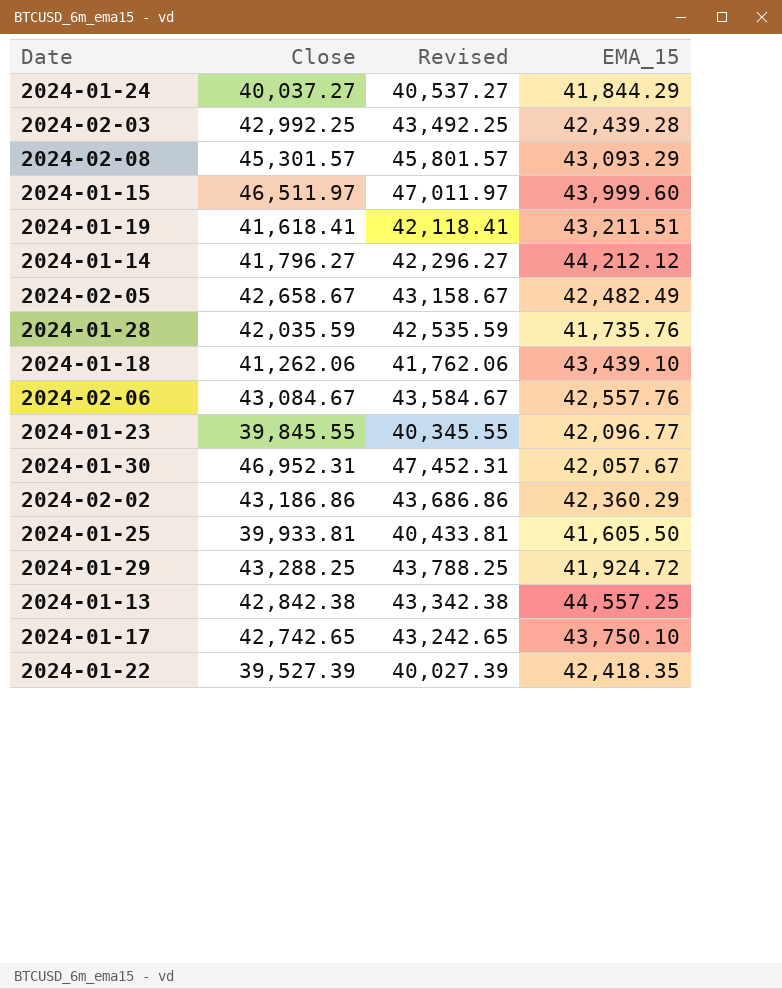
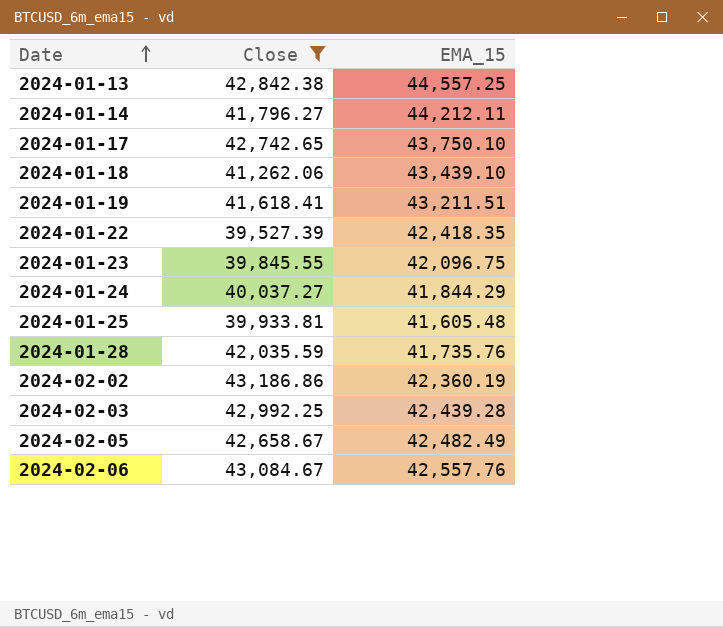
filter: none -> Close <= 43,186.86
row order: none -> Date ascending
column Revised | formula: [Close] + 500 -> none
2024-01-14 | EMA_15: 44,212.12 -> 44,212.11
2024-01-23 | EMA_15: 42,096.77 -> 42,096.75
2024-01-25 | EMA_15: 41,605.50 -> 41,605.48
2024-02-02 | EMA_15: 42,360.29 -> 42,360.19

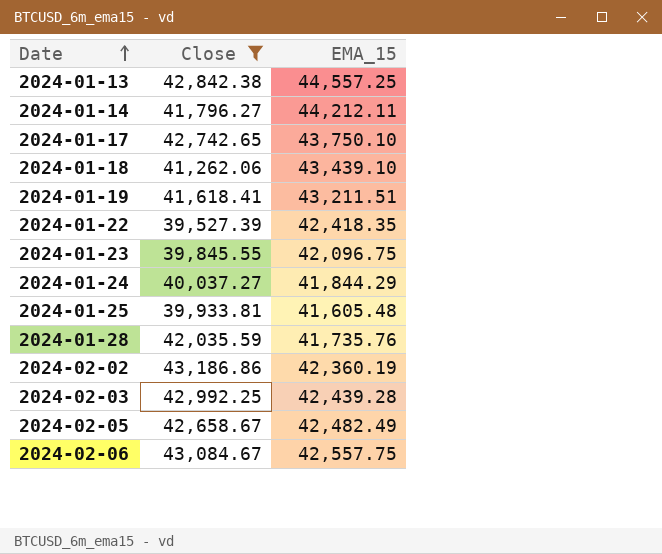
2024-02-06 | EMA_15: 42,557.76 -> 42,557.75

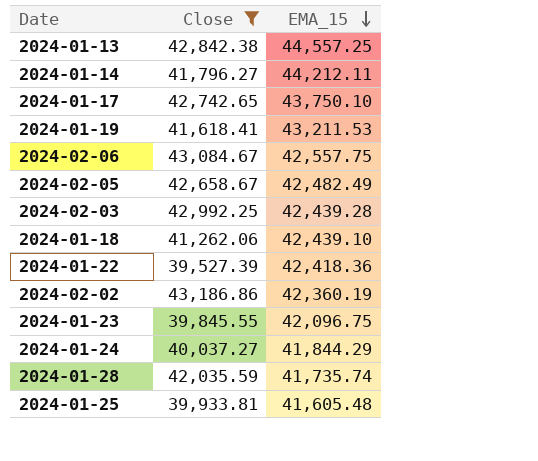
row order: Date ascending -> EMA_15 descending
2024-01-19 | EMA_15: 43,211.51 -> 43,211.53
2024-01-18 | EMA_15: 43,439.10 -> 42,439.10
2024-01-22 | EMA_15: 42,418.35 -> 42,418.36
2024-01-28 | EMA_15: 41,735.76 -> 41,735.74

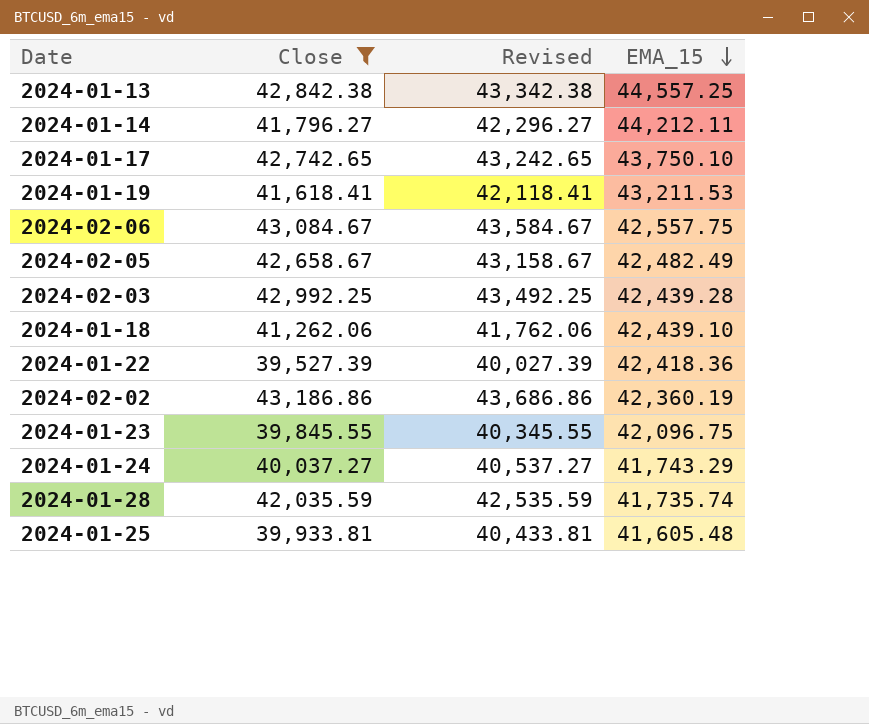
column Revised | formula: none -> [Close] + 500
2024-01-24 | EMA_15: 41,844.29 -> 41,743.29

